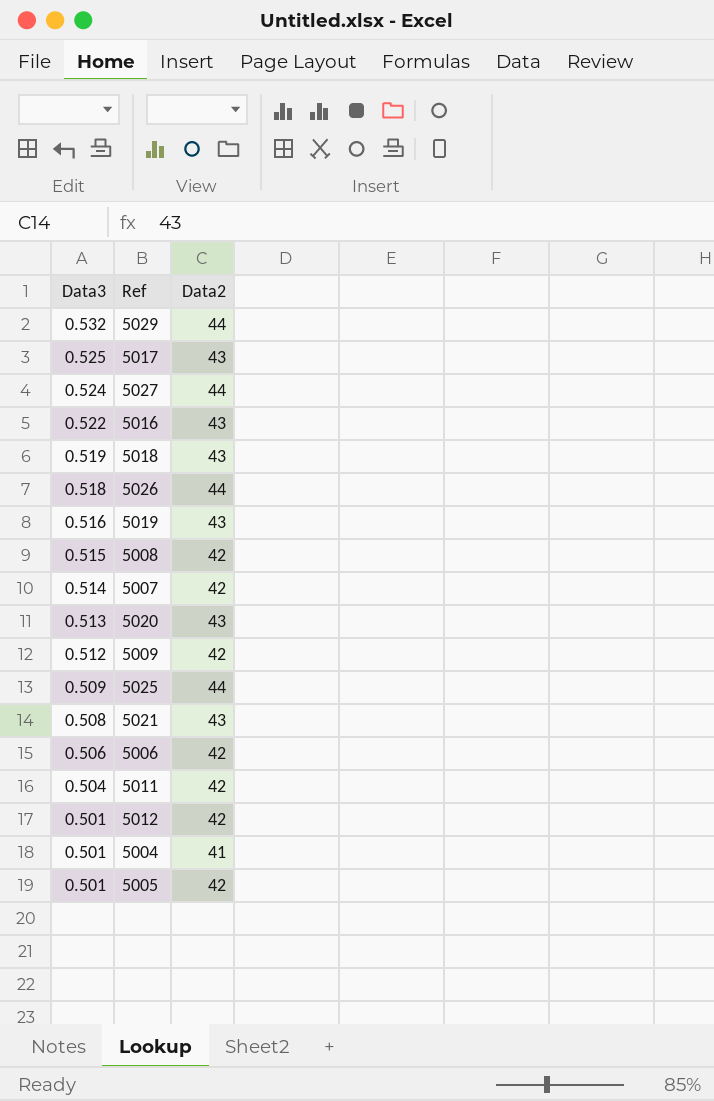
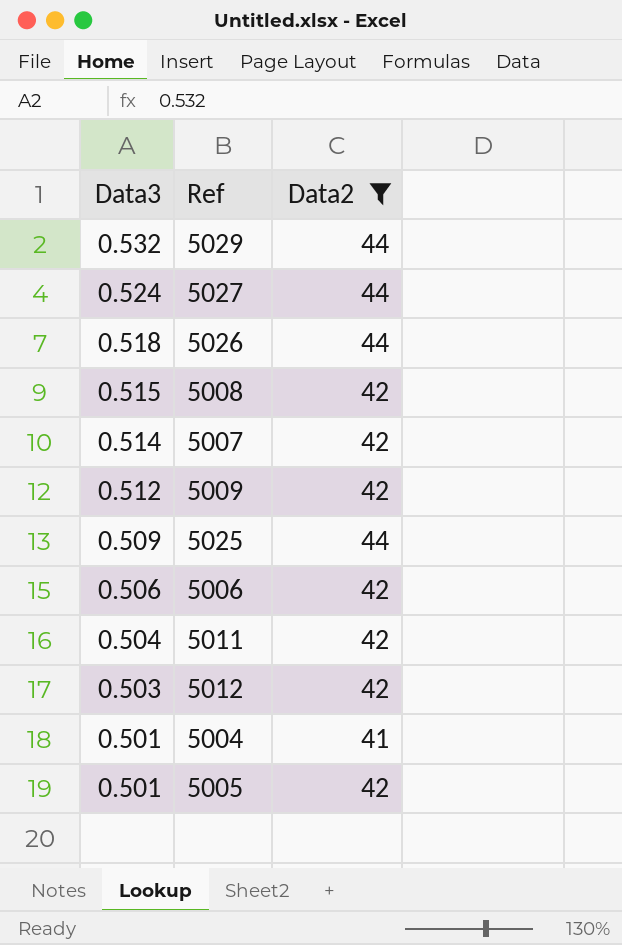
filter: none -> Data2 != 43
5012 | Data3: 0.501 -> 0.503

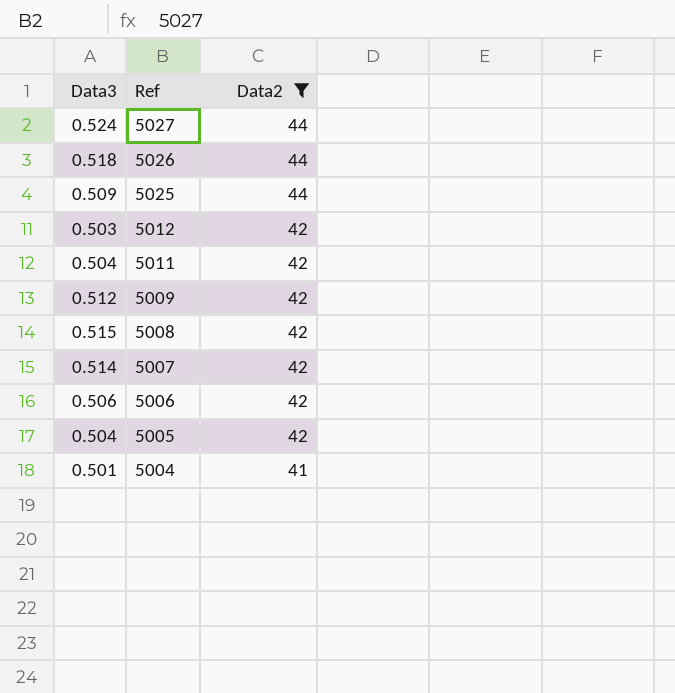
row order: Data3 descending -> Ref descending
row 5029: 0.532 | 44 -> none
5005 | Data3: 0.501 -> 0.504

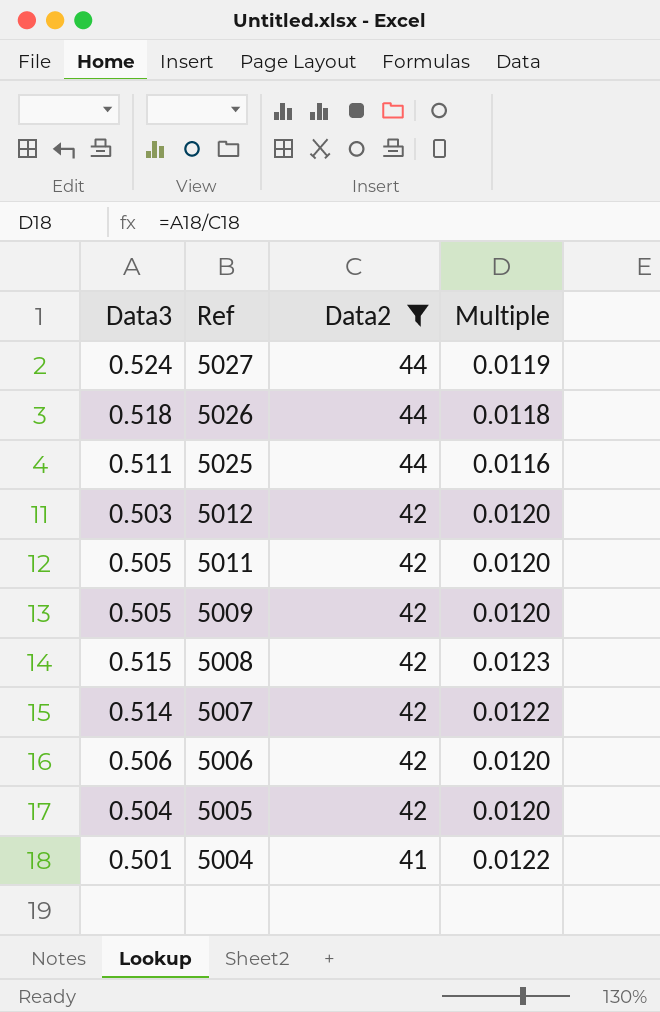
column Multiple | formula: none -> [Data3] / [Data2]
5025 | Data3: 0.509 -> 0.511
5011 | Data3: 0.504 -> 0.505
5009 | Data3: 0.512 -> 0.505

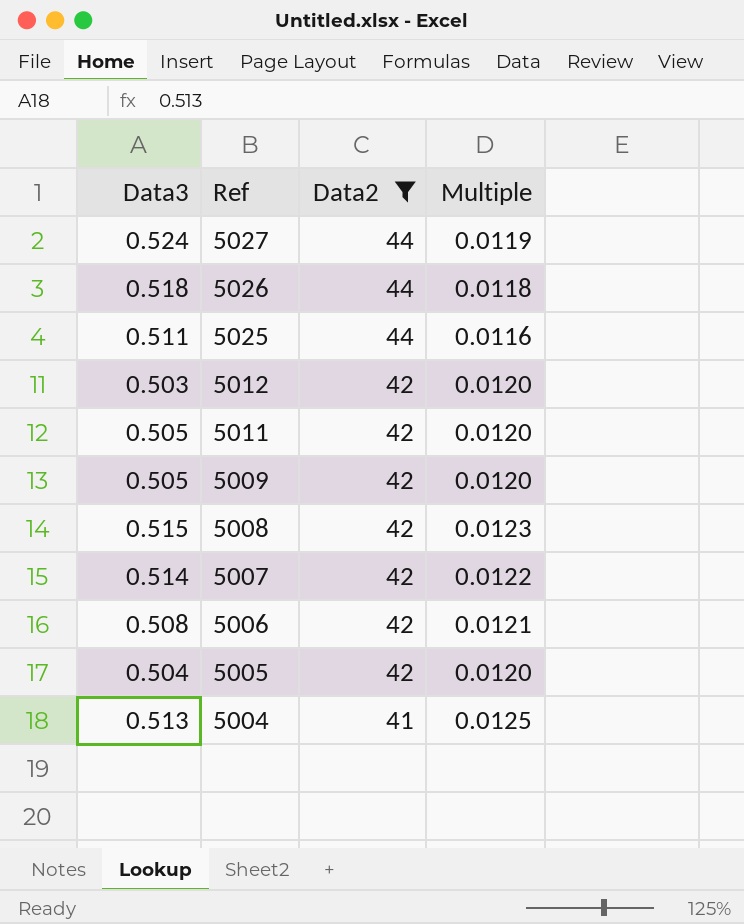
5006 | Data3: 0.506 -> 0.508
5006 | Multiple: 0.0120 -> 0.0121
5004 | Data3: 0.501 -> 0.513
5004 | Multiple: 0.0122 -> 0.0125

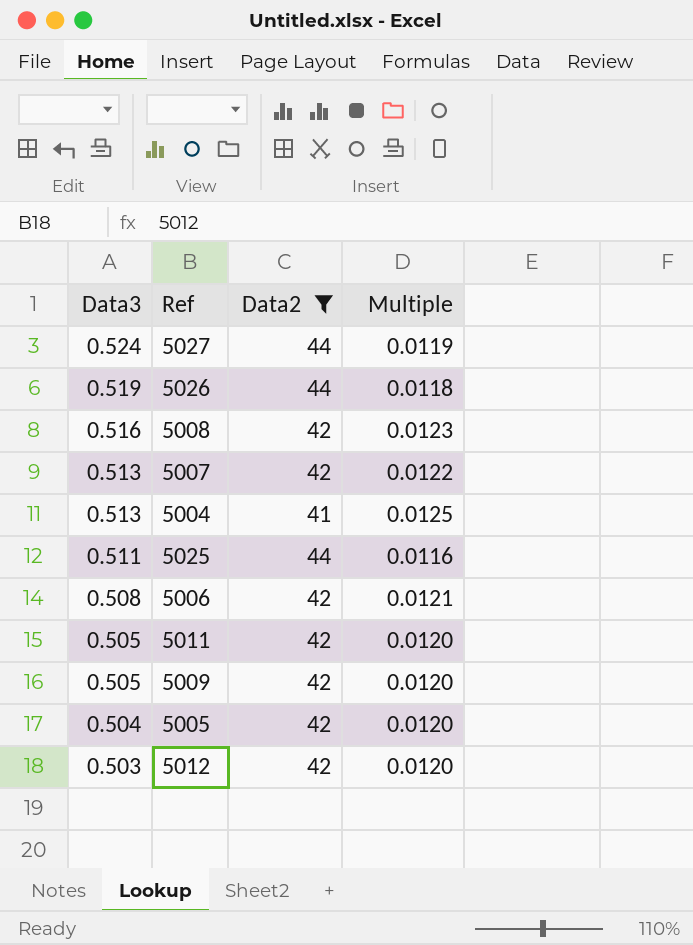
row order: Ref descending -> Data3 descending
5026 | Data3: 0.518 -> 0.519
5008 | Data3: 0.515 -> 0.516
5007 | Data3: 0.514 -> 0.513

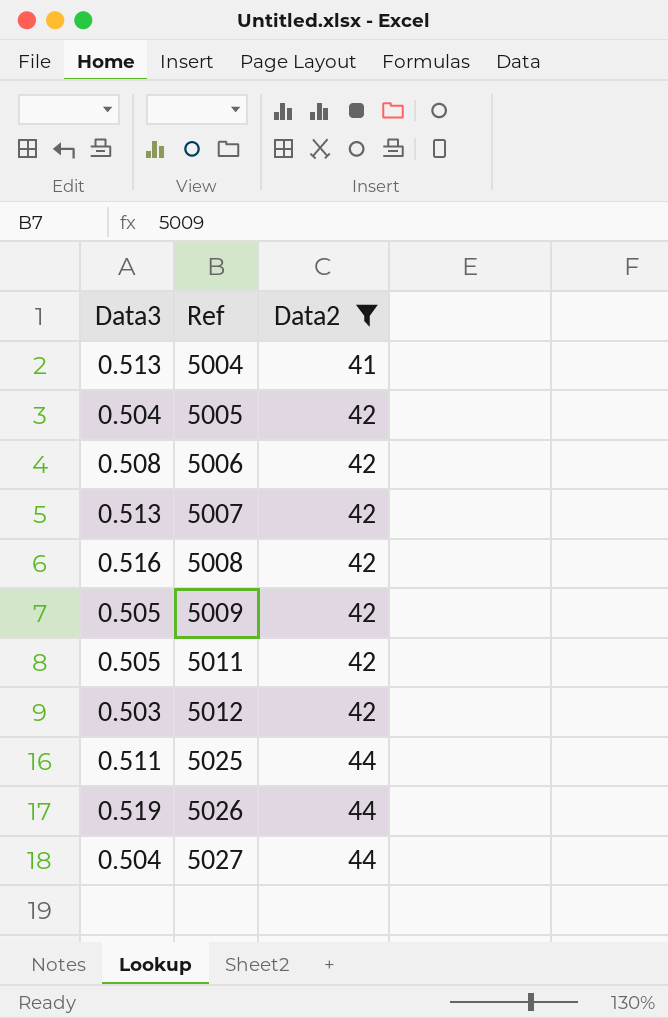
row order: Data3 descending -> Ref ascending
column Multiple | formula: [Data3] / [Data2] -> none
5027 | Data3: 0.524 -> 0.504

